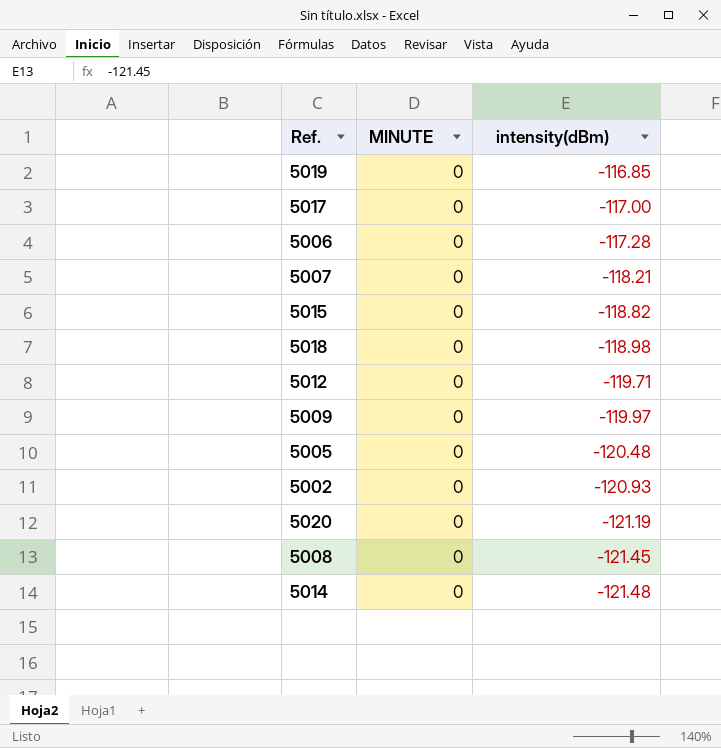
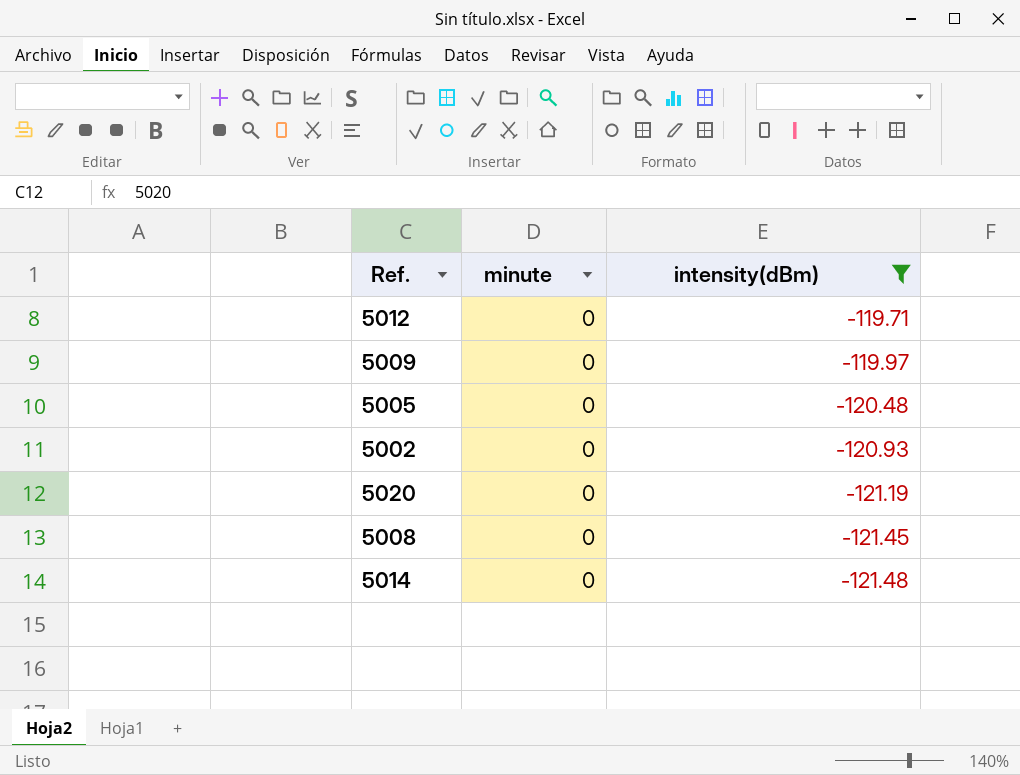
filter: none -> intensity(dBm) <= -119.71
column name: MINUTE -> minute

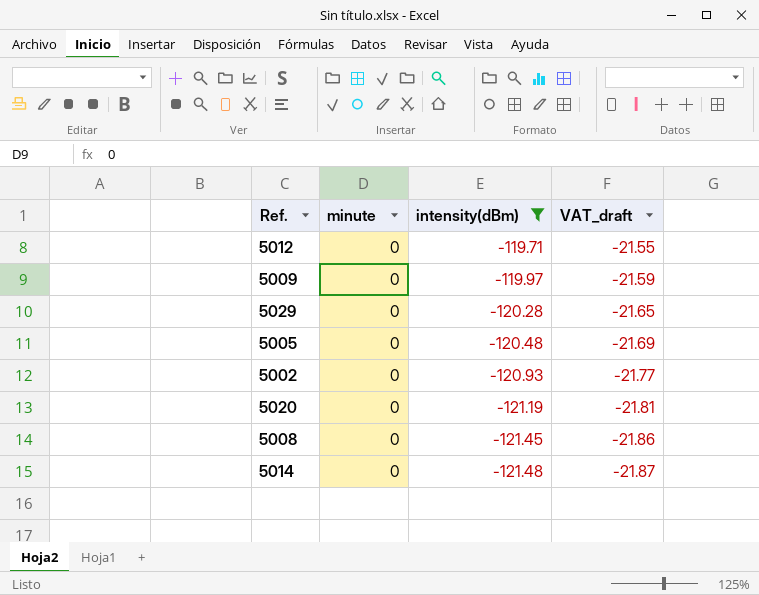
column VAT_draft | formula: none -> [intensity(dBm)] * 0.18
row 5029: none -> 0 | -120.28 | -21.65

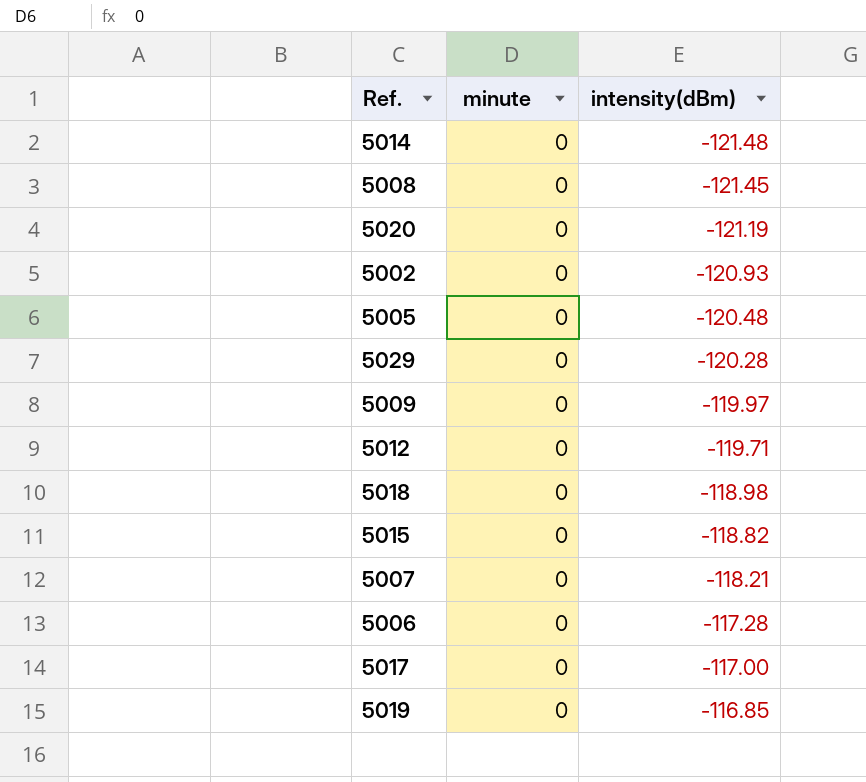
filter: intensity(dBm) <= -119.71 -> none
row order: intensity(dBm) descending -> intensity(dBm) ascending
column VAT_draft | formula: [intensity(dBm)] * 0.18 -> none

